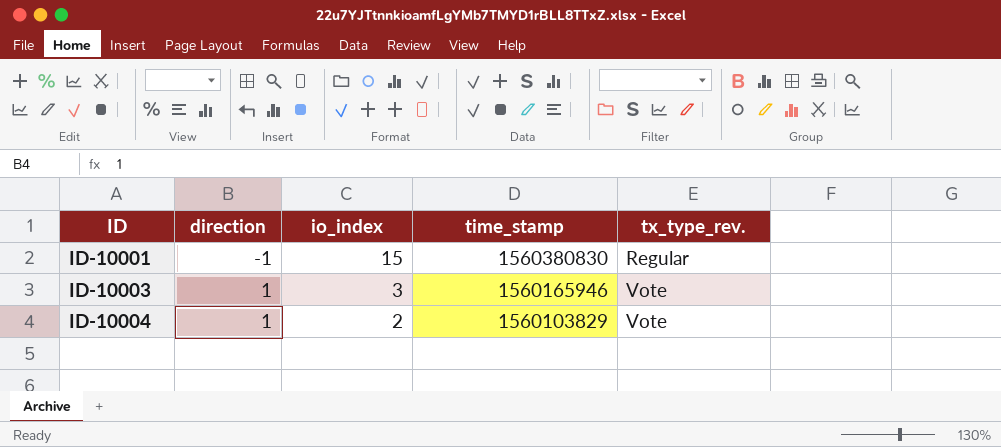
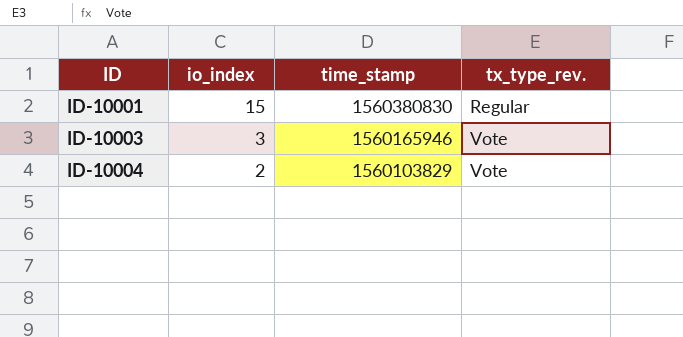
column direction | position: 2 -> none

